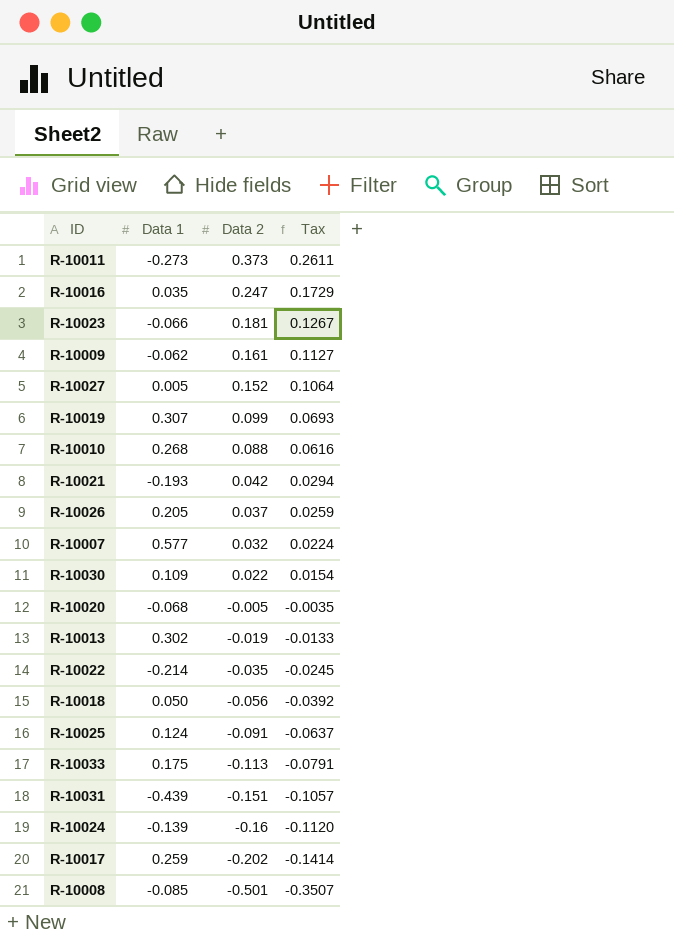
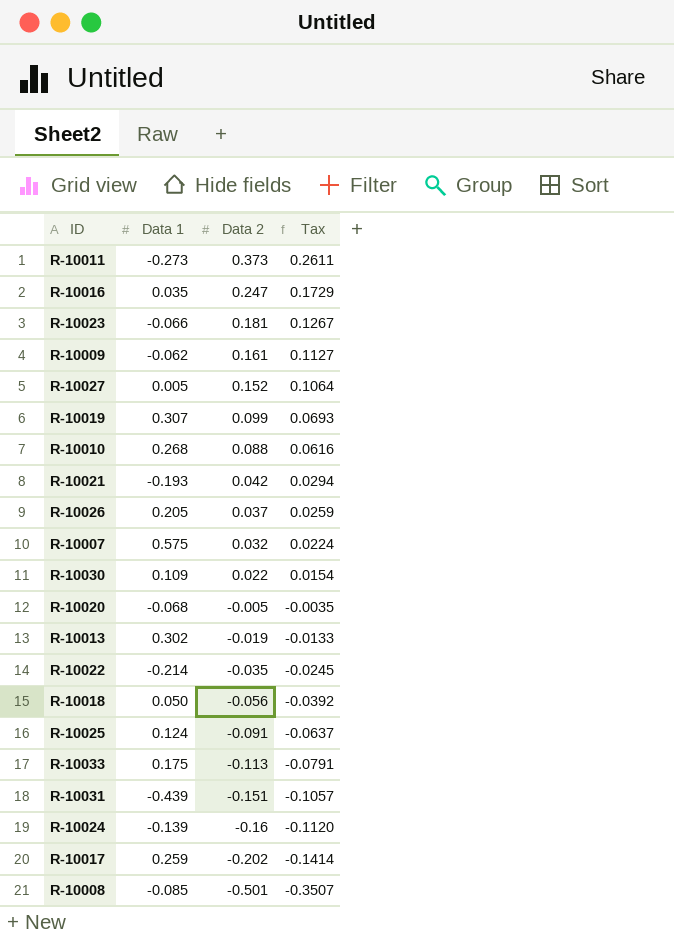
R-10007 | Data 1: 0.577 -> 0.575

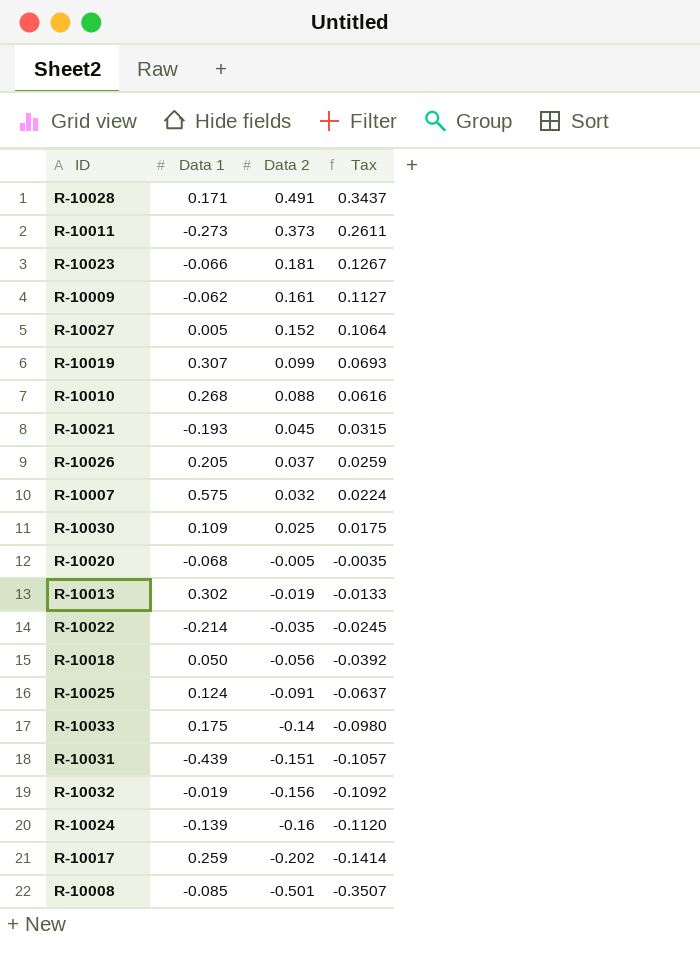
row R-10016: 0.035 | 0.247 | 0.1729 -> none
row R-10028: none -> 0.171 | 0.491 | 0.3437
R-10021 | Data 2: 0.042 -> 0.045
R-10021 | Tax: 0.0294 -> 0.0315
R-10030 | Data 2: 0.022 -> 0.025
R-10030 | Tax: 0.0154 -> 0.0175
R-10033 | Data 2: -0.113 -> -0.14
R-10033 | Tax: -0.0791 -> -0.0980
row R-10032: none -> -0.019 | -0.156 | -0.1092

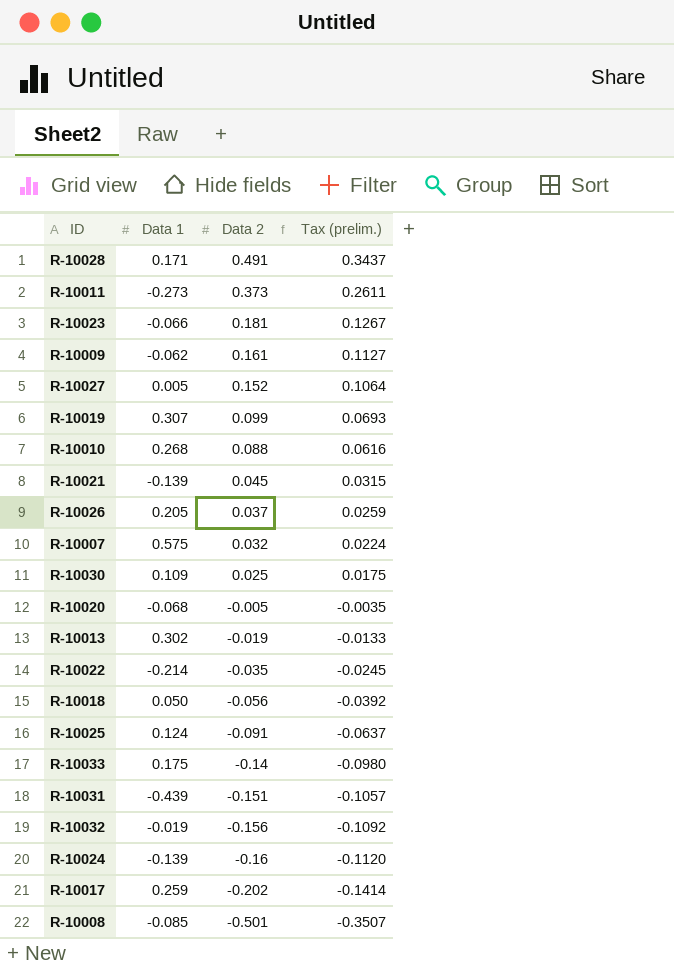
column name: Tax -> Tax (prelim.)
R-10021 | Data 1: -0.193 -> -0.139

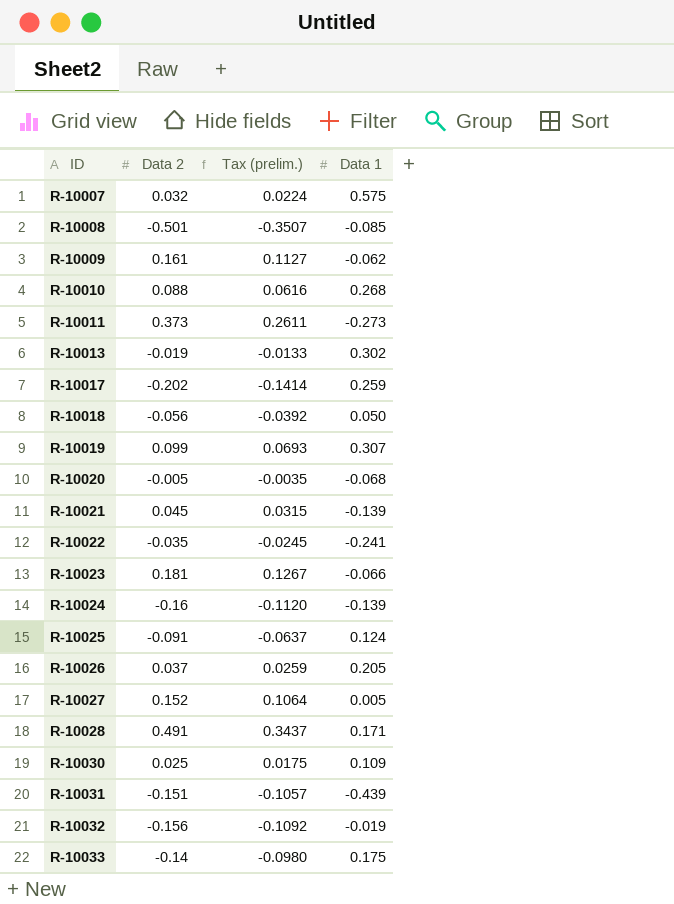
row order: Data 2 descending -> ID ascending
column Data 1 | position: 2 -> 4
R-10022 | Data 1: -0.214 -> -0.241

